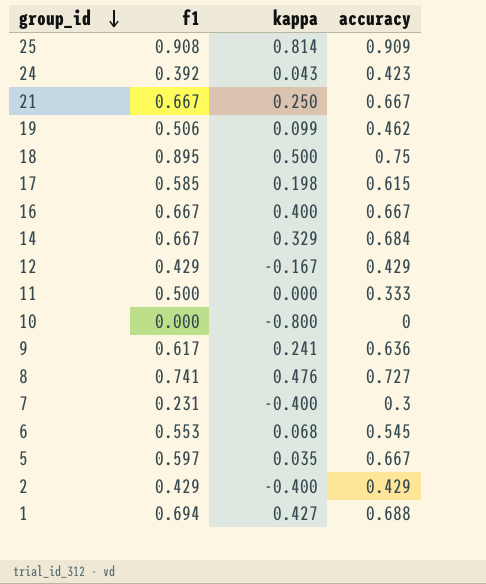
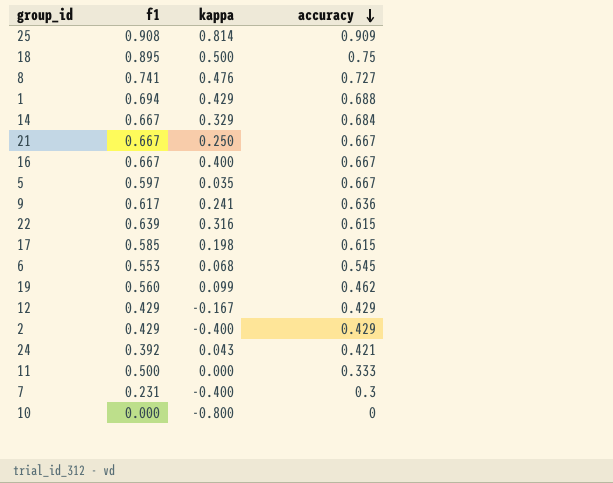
row order: group_id descending -> accuracy descending
1 | kappa: 0.427 -> 0.429
row 22: none -> 0.639 | 0.316 | 0.615
19 | f1: 0.506 -> 0.560
24 | accuracy: 0.423 -> 0.421

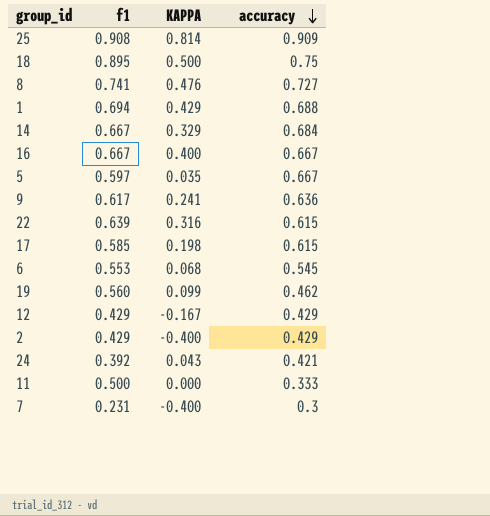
column name: kappa -> KAPPA
row 21: 0.667 | 0.250 | 0.667 -> none
row 10: 0.000 | -0.800 | 0 -> none

